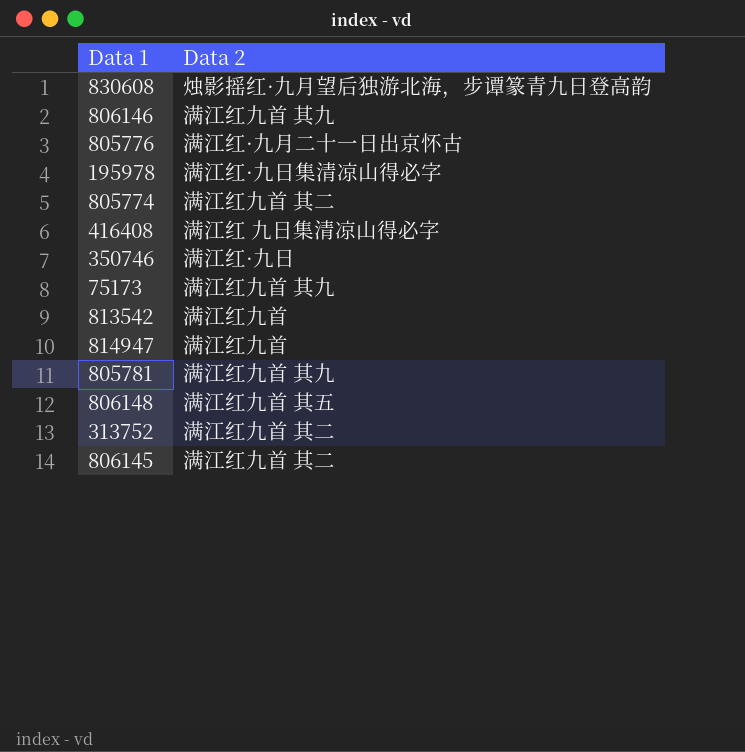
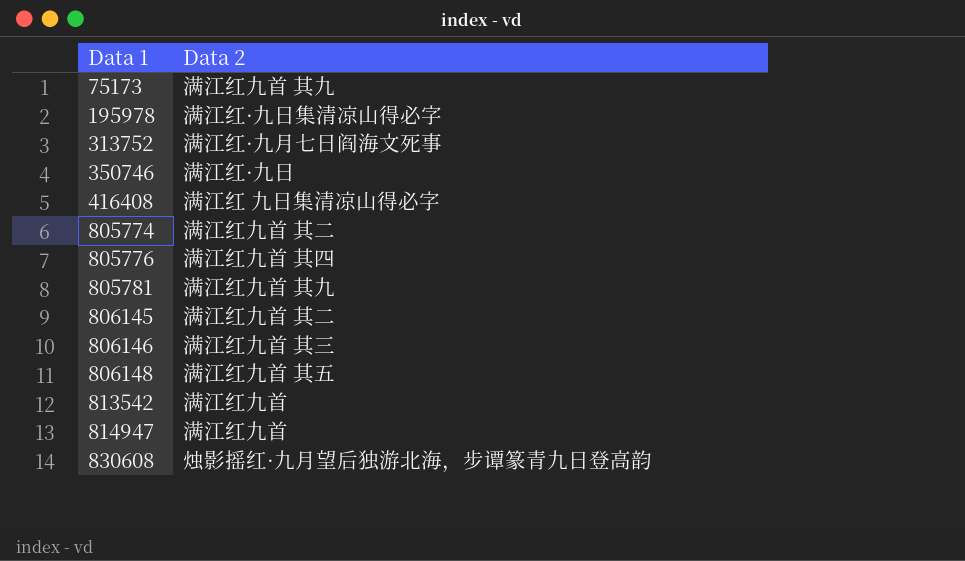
row order: none -> Data 1 ascending
313752 | Data 2: 满江红九首 其二 -> 满江红·九月七日阎海文死事
805776 | Data 2: 满江红·九月二十一日出京怀古 -> 满江红九首 其四
806146 | Data 2: 满江红九首 其九 -> 满江红九首 其三

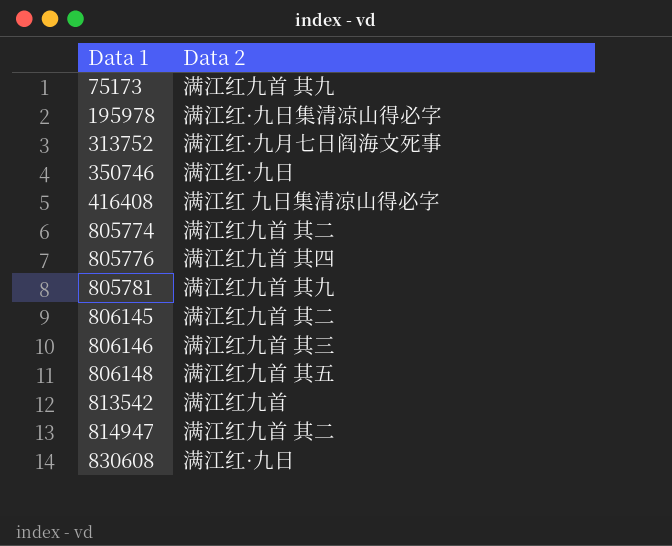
814947 | Data 2: 满江红九首 -> 满江红九首 其二
830608 | Data 2: 烛影摇红·九月望后独游北海，步谭篆青九日登高韵 -> 满江红·九日

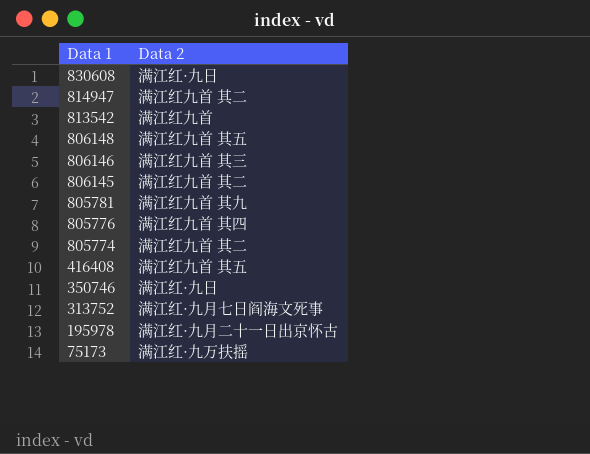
row order: Data 1 ascending -> Data 1 descending
416408 | Data 2: 满江红 九日集清凉山得必字 -> 满江红九首 其五
195978 | Data 2: 满江红·九日集清凉山得必字 -> 满江红·九月二十一日出京怀古
75173 | Data 2: 满江红九首 其九 -> 满江红·九万扶摇

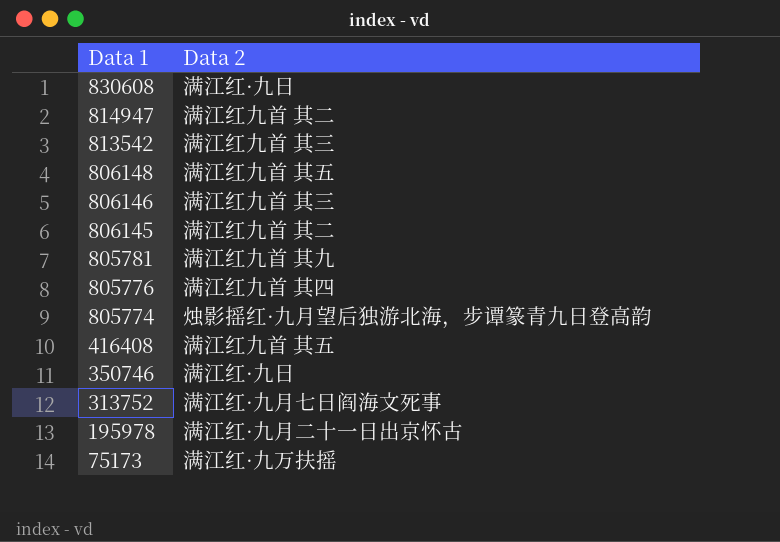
813542 | Data 2: 满江红九首 -> 满江红九首 其三
805774 | Data 2: 满江红九首 其二 -> 烛影摇红·九月望后独游北海，步谭篆青九日登高韵

